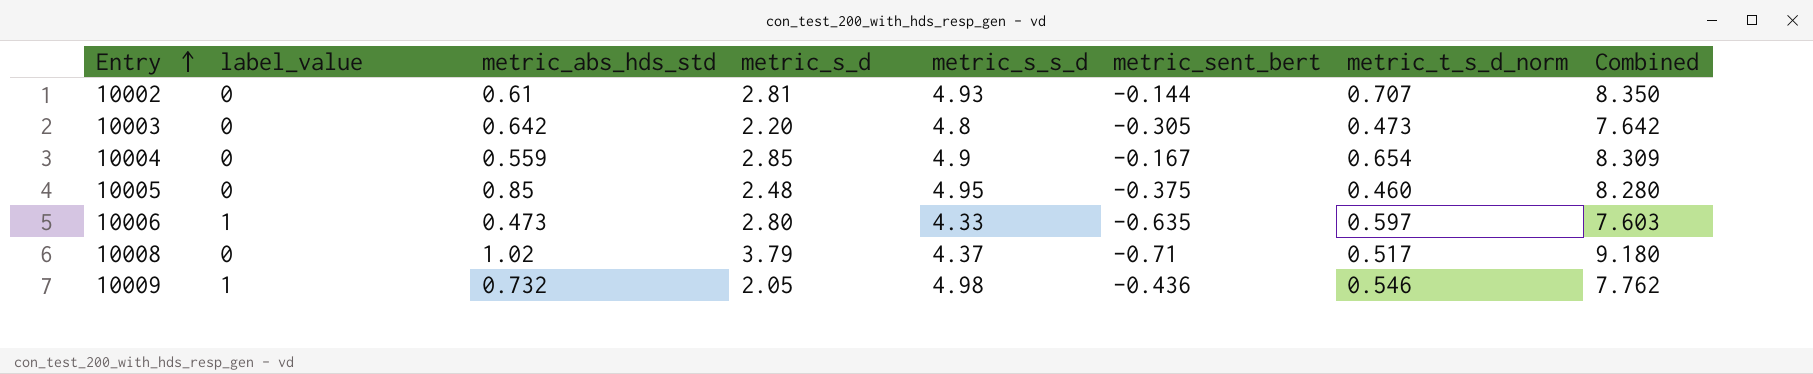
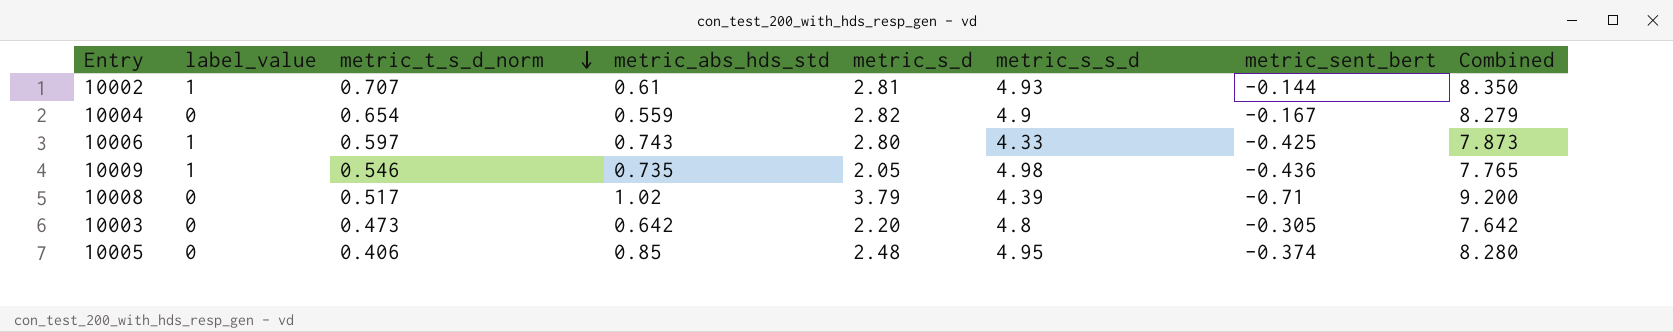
row order: Entry ascending -> metric_t_s_d_norm descending
column metric_t_s_d_norm | position: 7 -> 3
10002 | label_value: 0 -> 1
10004 | metric_s_d: 2.85 -> 2.82
10004 | Combined: 8.309 -> 8.279
10006 | metric_abs_hds_std: 0.473 -> 0.743
10006 | metric_sent_bert: -0.635 -> -0.425
10006 | Combined: 7.603 -> 7.873
10009 | metric_abs_hds_std: 0.732 -> 0.735
10009 | Combined: 7.762 -> 7.765
10008 | metric_s_s_d: 4.37 -> 4.39
10008 | Combined: 9.180 -> 9.200
10005 | metric_t_s_d_norm: 0.460 -> 0.406
10005 | metric_sent_bert: -0.375 -> -0.374

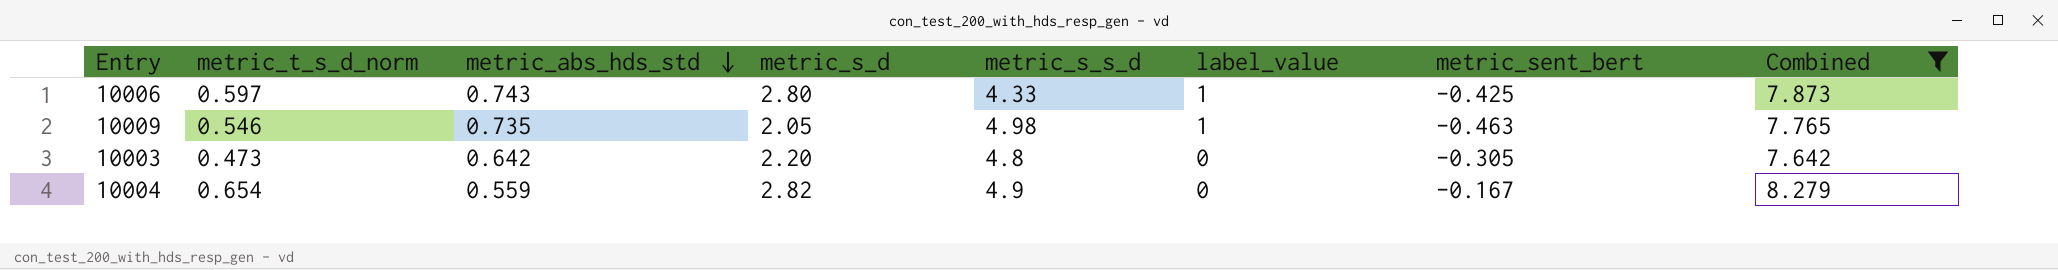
filter: none -> Combined <= 8.279
row order: metric_t_s_d_norm descending -> metric_abs_hds_std descending
column label_value | position: 2 -> 6
10009 | metric_sent_bert: -0.436 -> -0.463

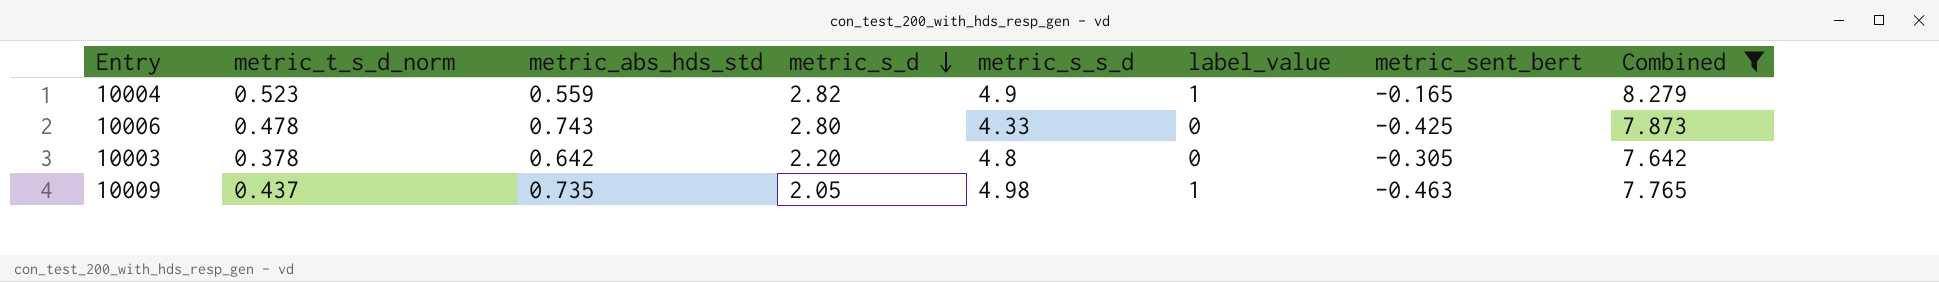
row order: metric_abs_hds_std descending -> metric_s_d descending
10004 | metric_t_s_d_norm: 0.654 -> 0.523
10004 | label_value: 0 -> 1
10004 | metric_sent_bert: -0.167 -> -0.165
10006 | metric_t_s_d_norm: 0.597 -> 0.478
10006 | label_value: 1 -> 0
10003 | metric_t_s_d_norm: 0.473 -> 0.378
10009 | metric_t_s_d_norm: 0.546 -> 0.437

